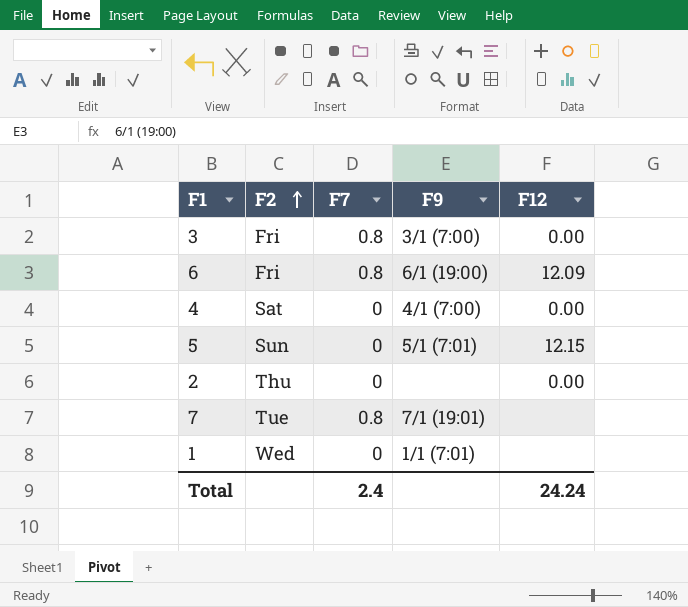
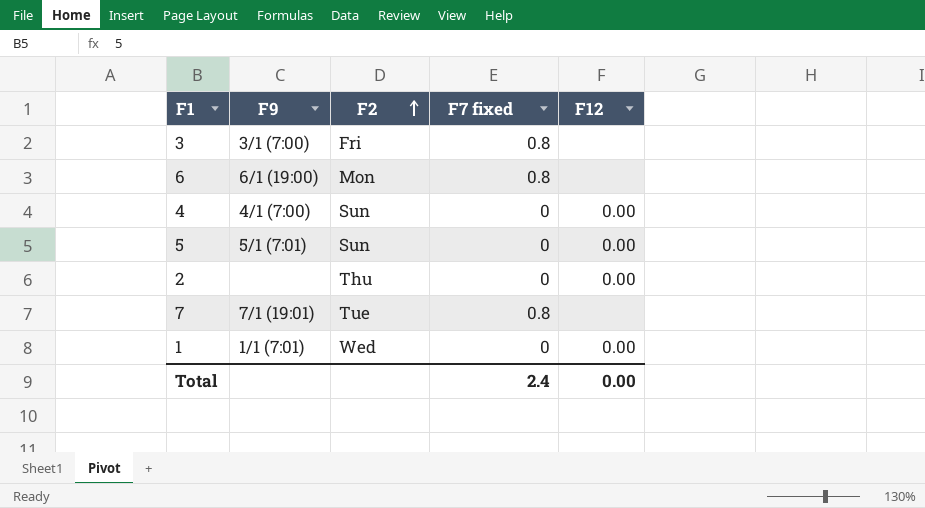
column F9 | position: 4 -> 2
column name: F7 -> F7 fixed
3 | F12: 0.00 -> none
6 | F2: Fri -> Mon
6 | F12: 12.09 -> none
4 | F2: Sat -> Sun
5 | F12: 12.15 -> 0.00
1 | F12: none -> 0.00
Total | F12: 24.24 -> 0.00

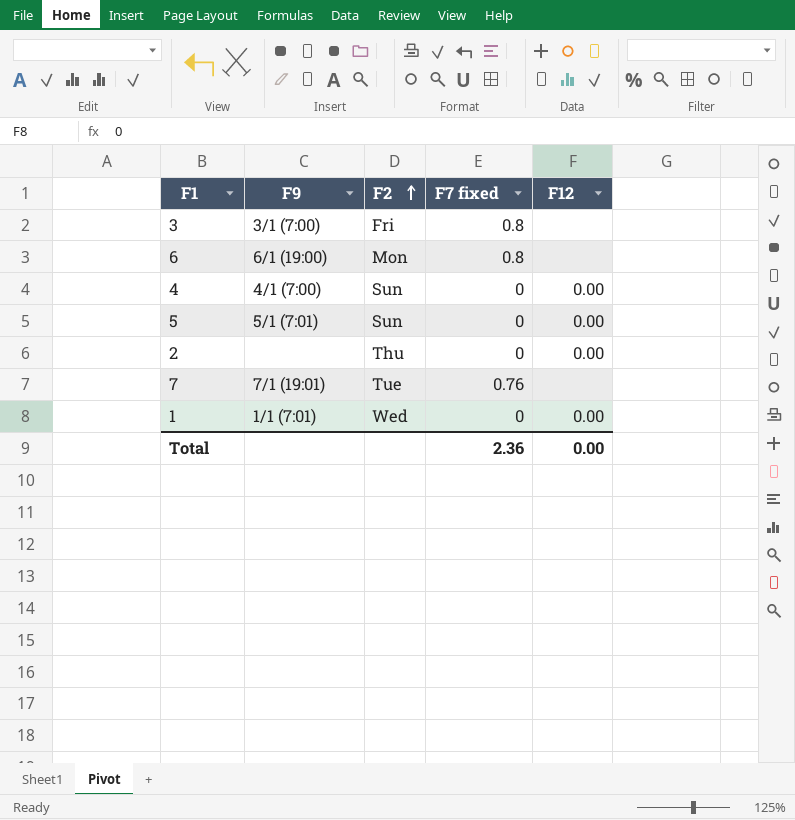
7 | F7 fixed: 0.8 -> 0.76
Total | F7 fixed: 2.4 -> 2.36

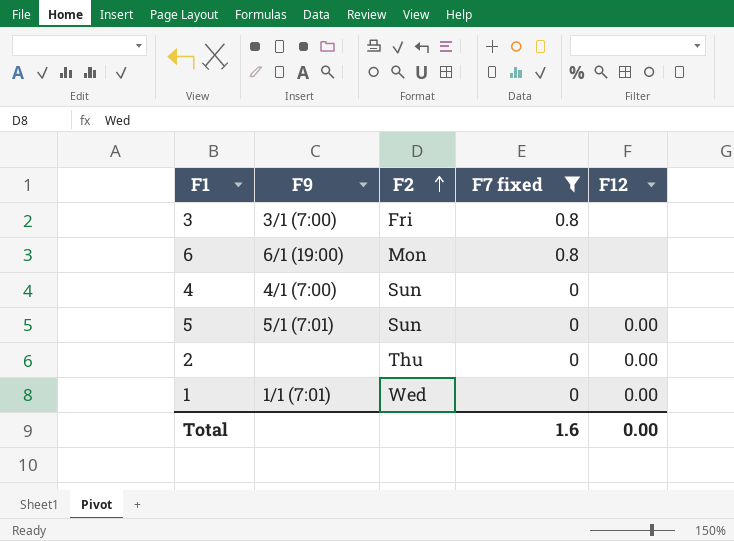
filter: none -> F7 fixed != 0.76
4 | F12: 0.00 -> none
Total | F7 fixed: 2.36 -> 1.6

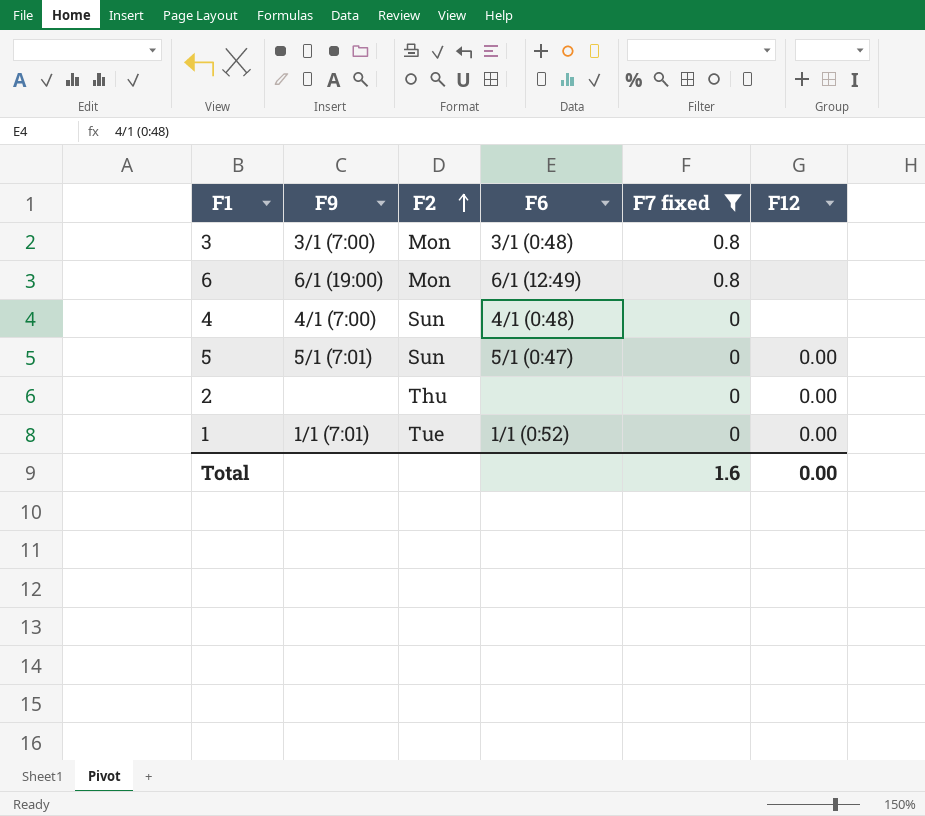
column F6 | position: none -> 4
3 | F2: Fri -> Mon
1 | F2: Wed -> Tue

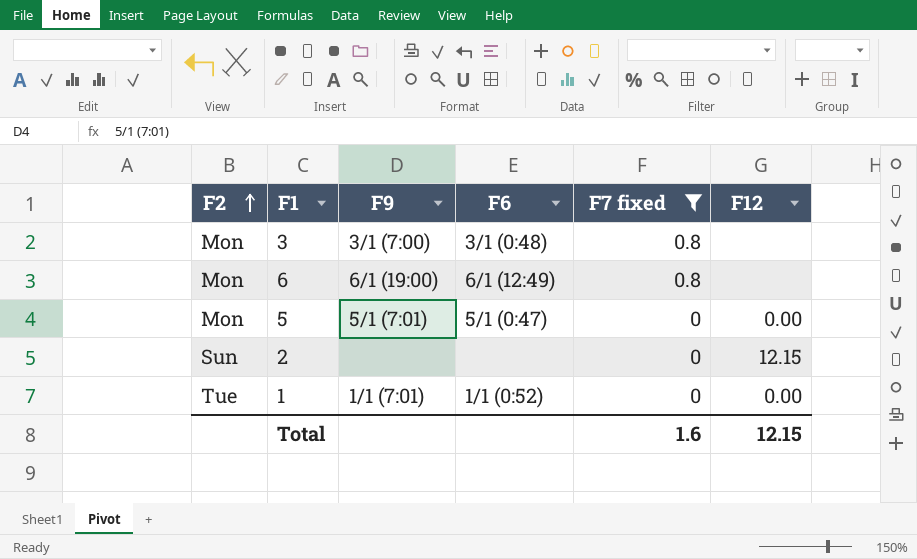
column F2 | position: 3 -> 1
row 4: 4/1 (7:00) | Sun | 4/1 (0:48) | 0 | none -> none
5 | F2: Sun -> Mon
2 | F2: Thu -> Sun
2 | F12: 0.00 -> 12.15
Total | F12: 0.00 -> 12.15

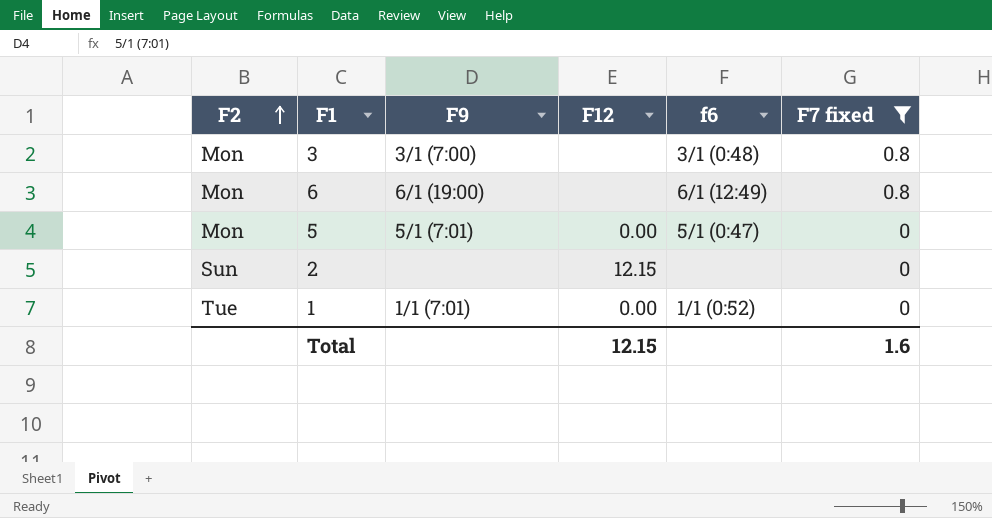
column F12 | position: 6 -> 4
column name: F6 -> f6

